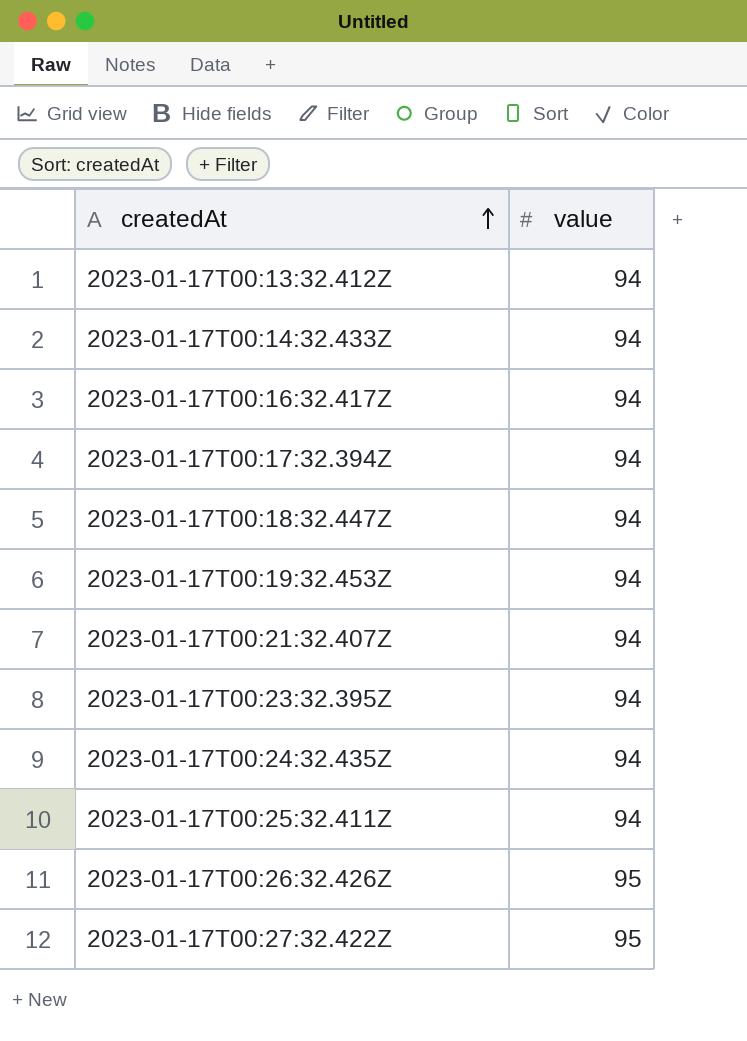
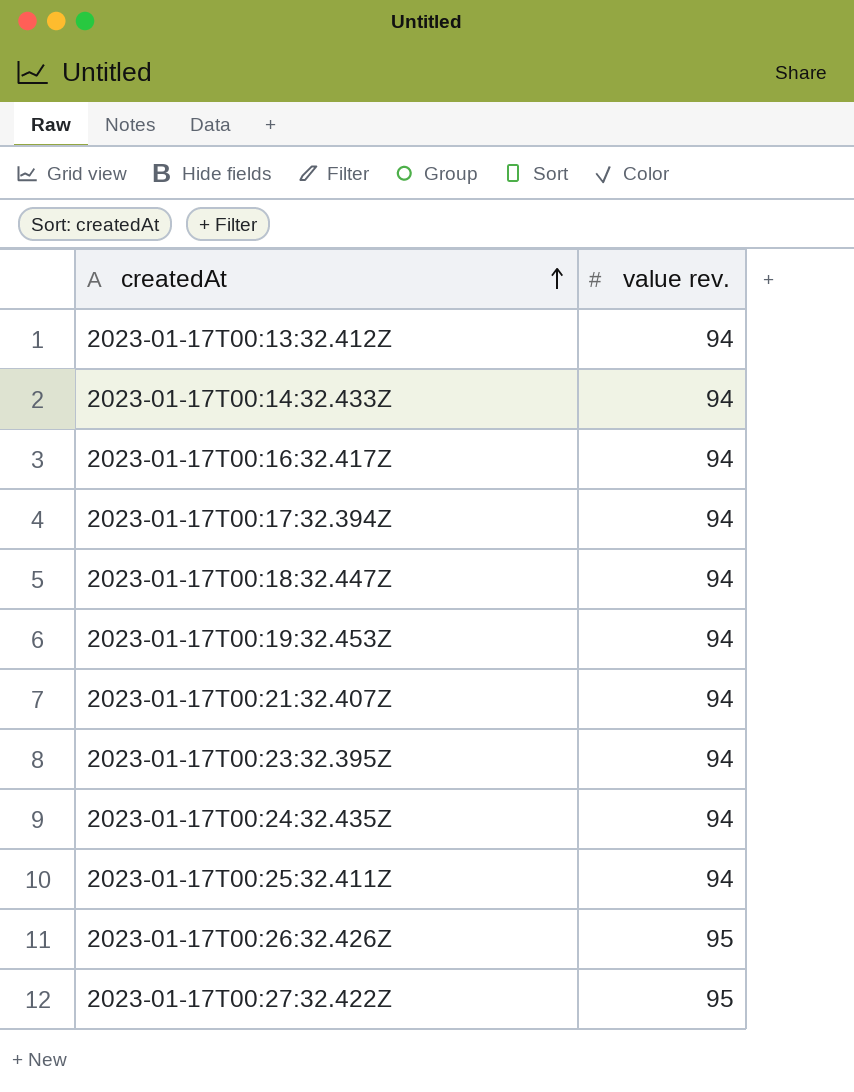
column name: value -> value rev.

